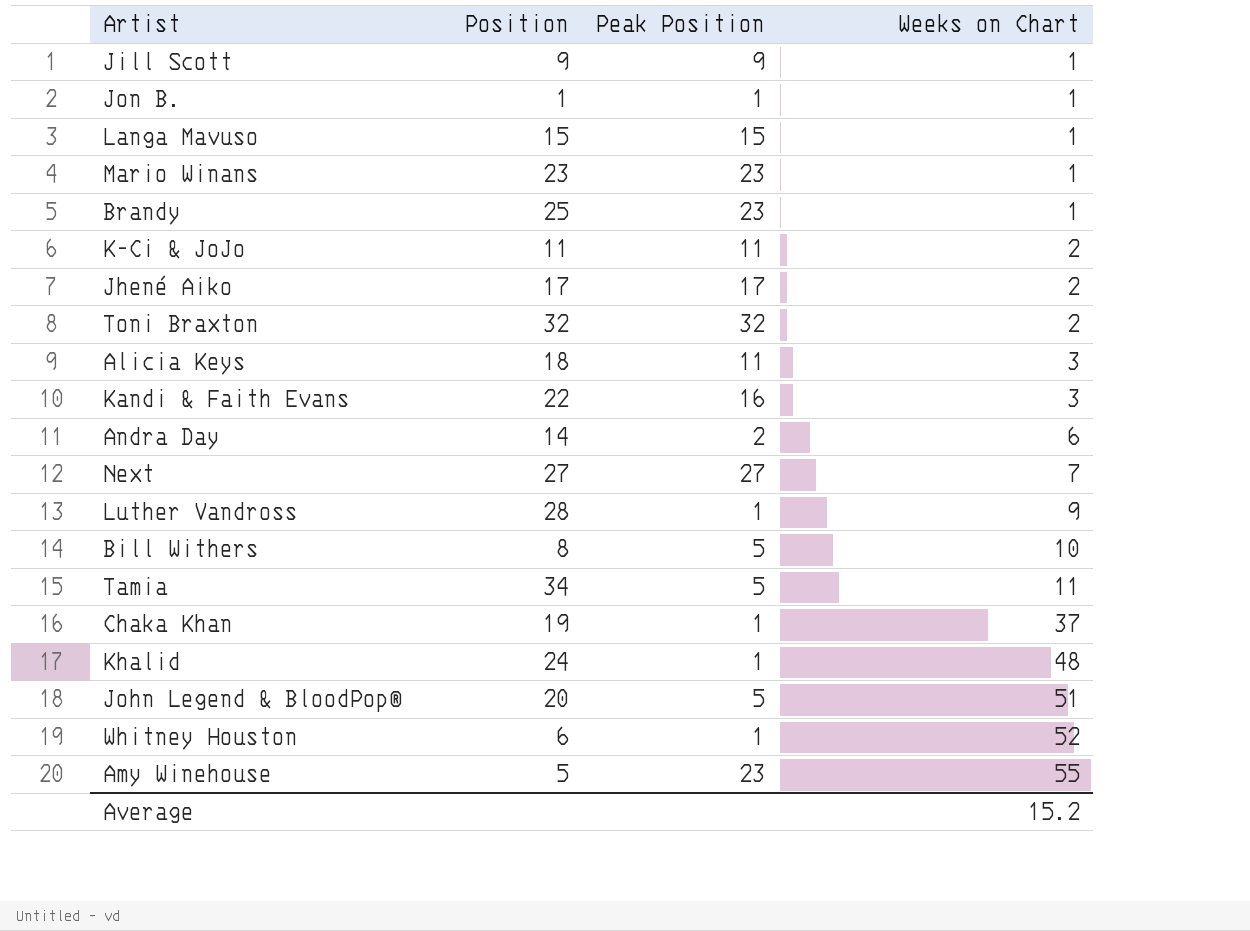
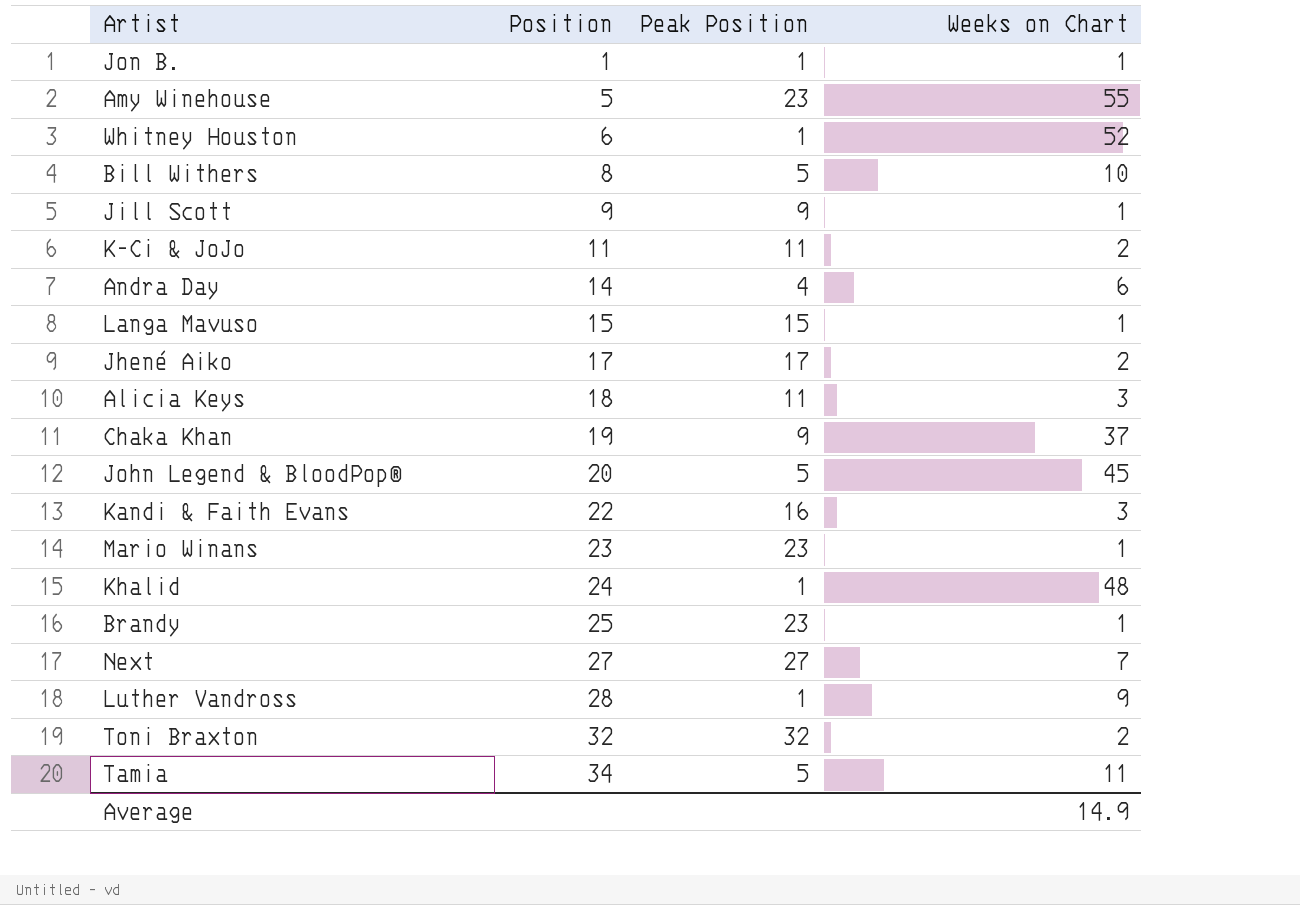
row order: Weeks on Chart ascending -> Position ascending
Andra Day | Peak Position: 2 -> 4
Chaka Khan | Peak Position: 1 -> 9
John Legend & BloodPop® | Weeks on Chart: 51 -> 45
Average | Weeks on Chart: 15.2 -> 14.9

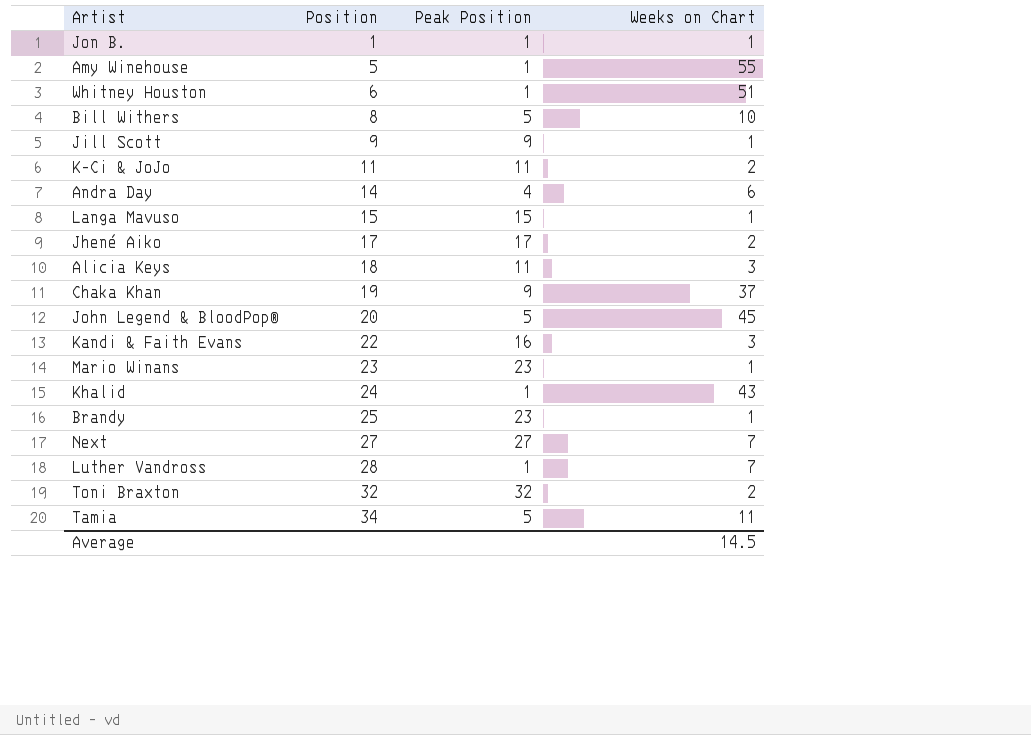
Amy Winehouse | Peak Position: 23 -> 1
Whitney Houston | Weeks on Chart: 52 -> 51
Khalid | Weeks on Chart: 48 -> 43
Luther Vandross | Weeks on Chart: 9 -> 7
Average | Weeks on Chart: 14.9 -> 14.5

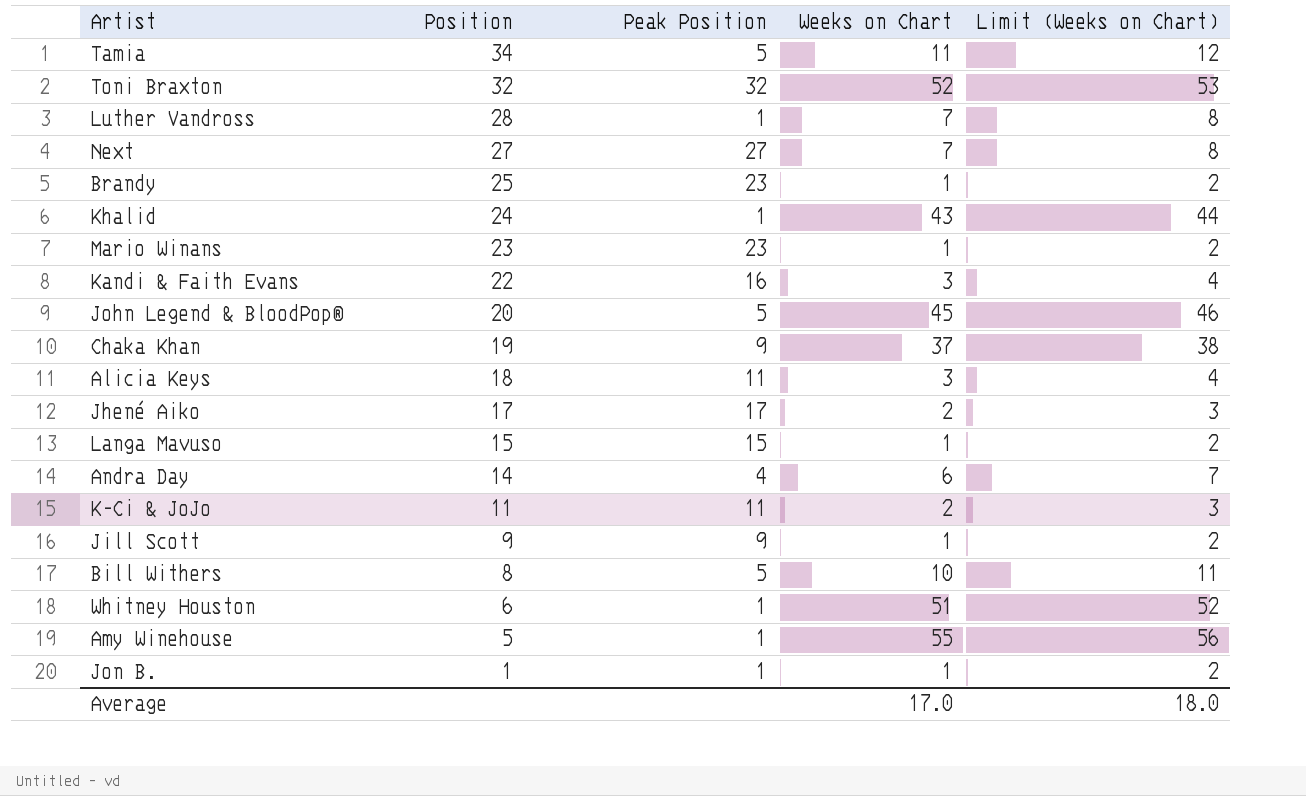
row order: Position ascending -> Position descending
column Limit (Weeks on Chart) | formula: none -> [Weeks on Chart] + 1
Toni Braxton | Weeks on Chart: 2 -> 52
Average | Weeks on Chart: 14.5 -> 17.0

